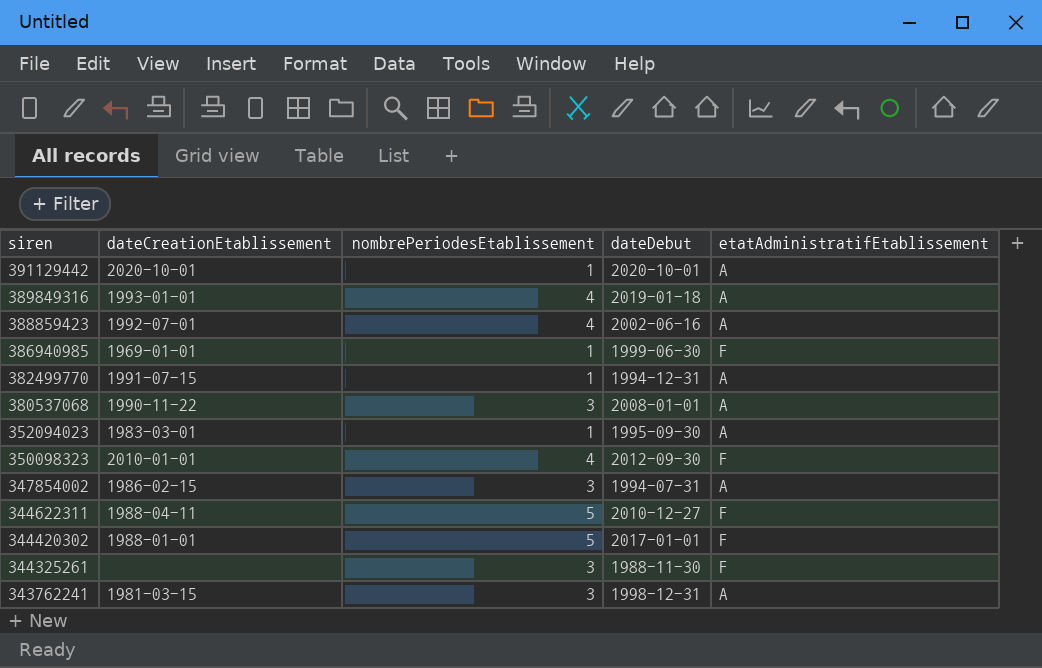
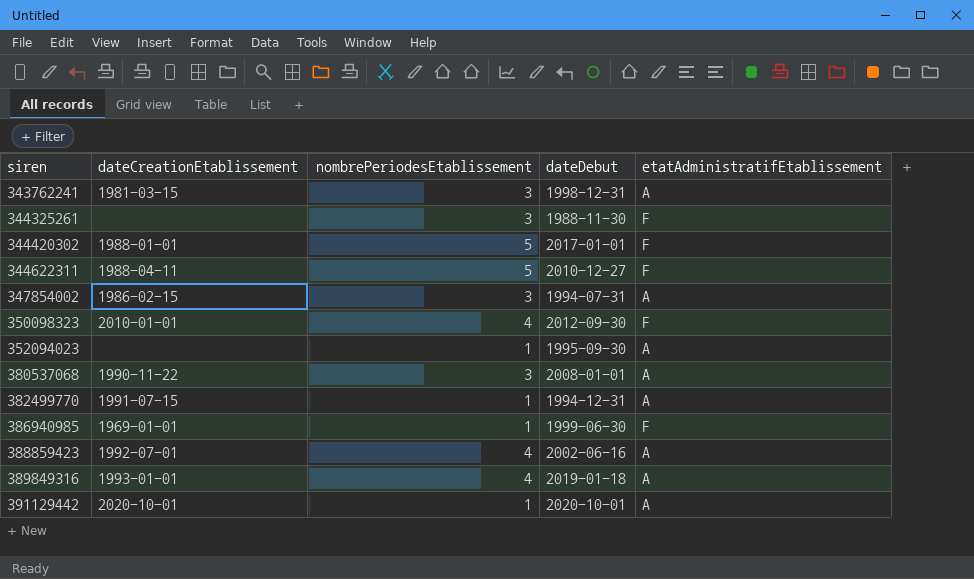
row order: siren descending -> siren ascending
352094023 | dateCreationEtablissement: 1983-03-01 -> none

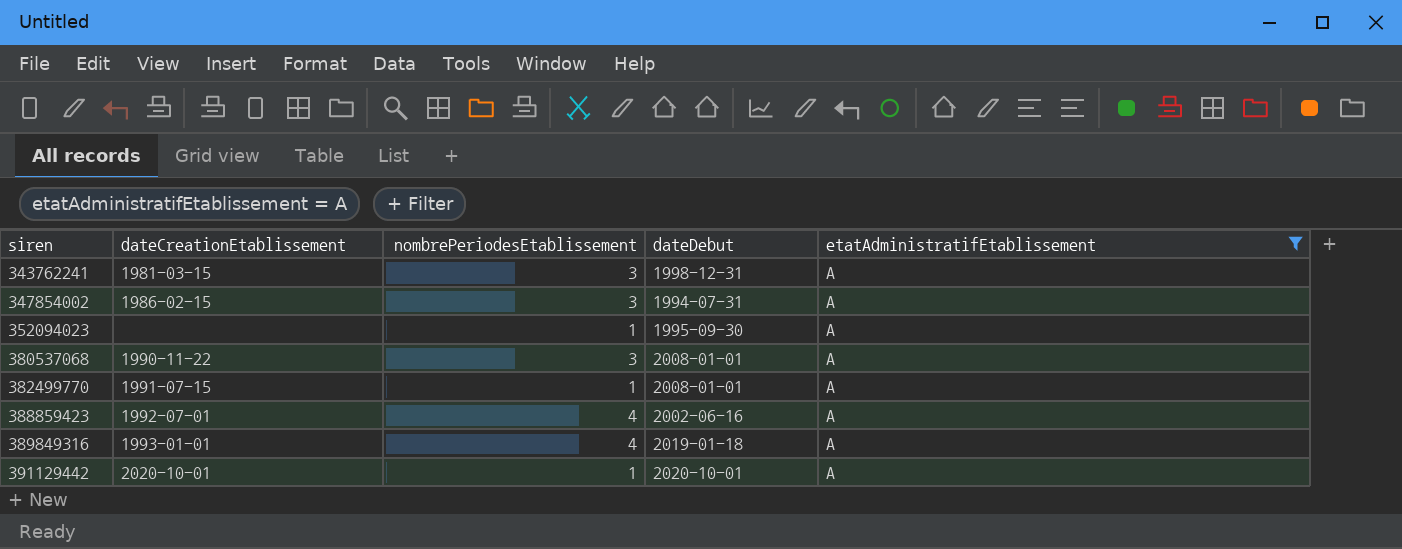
filter: none -> etatAdministratifEtablissement = A
382499770 | dateDebut: 1994-12-31 -> 2008-01-01

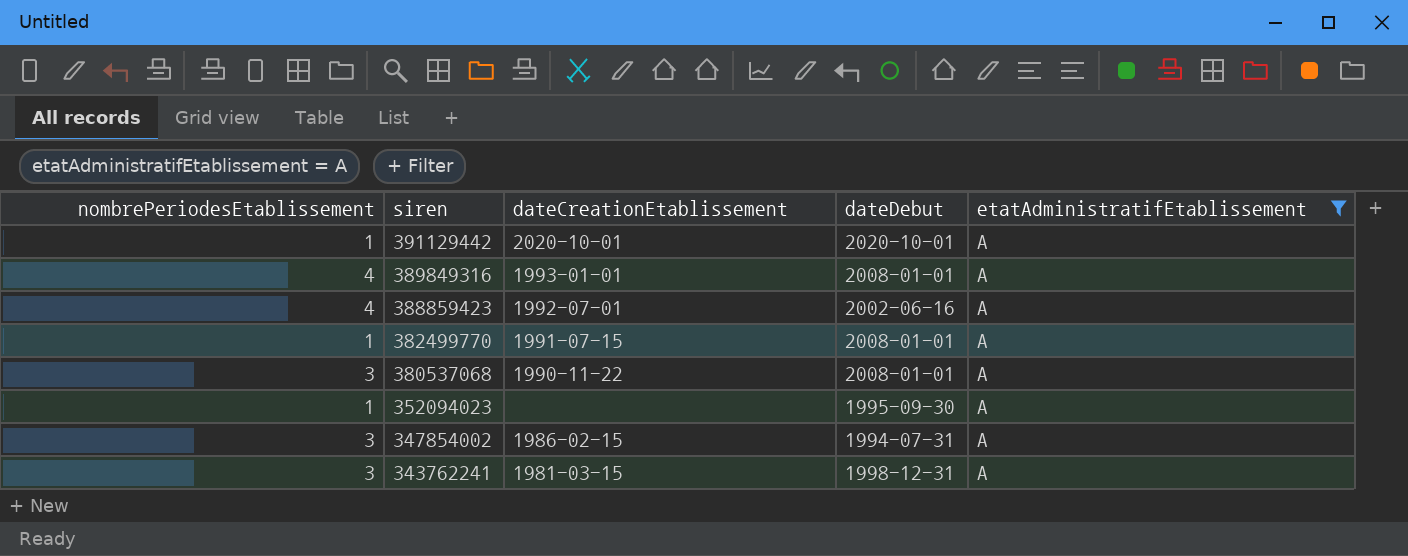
row order: siren ascending -> siren descending
column nombrePeriodesEtablissement | position: 3 -> 1
389849316 | dateDebut: 2019-01-18 -> 2008-01-01

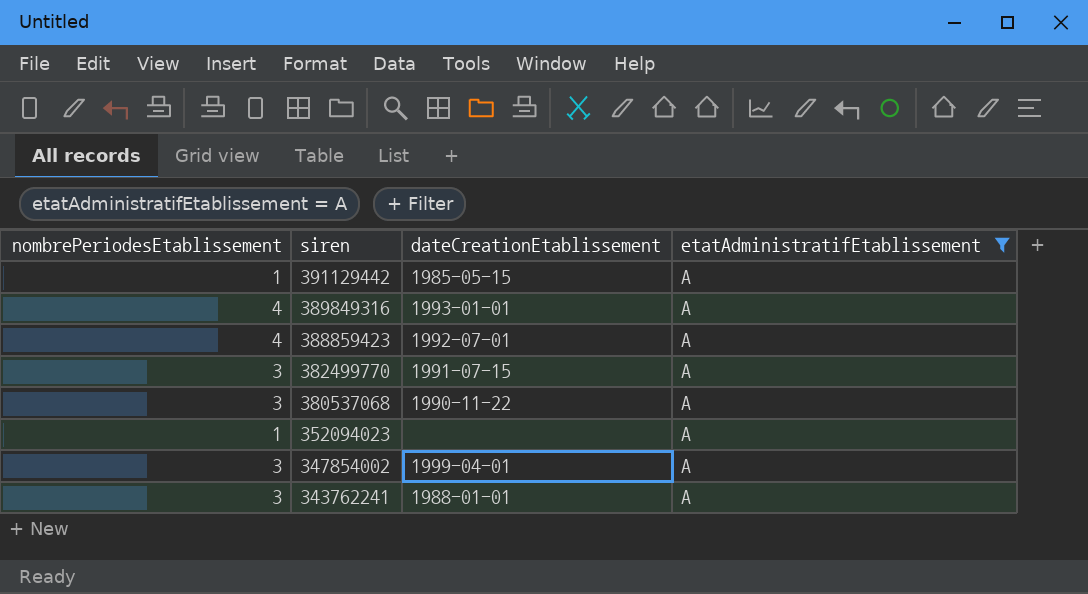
column dateDebut | position: 4 -> none
391129442 | dateCreationEtablissement: 2020-10-01 -> 1985-05-15
382499770 | nombrePeriodesEtablissement: 1 -> 3
347854002 | dateCreationEtablissement: 1986-02-15 -> 1999-04-01
343762241 | dateCreationEtablissement: 1981-03-15 -> 1988-01-01

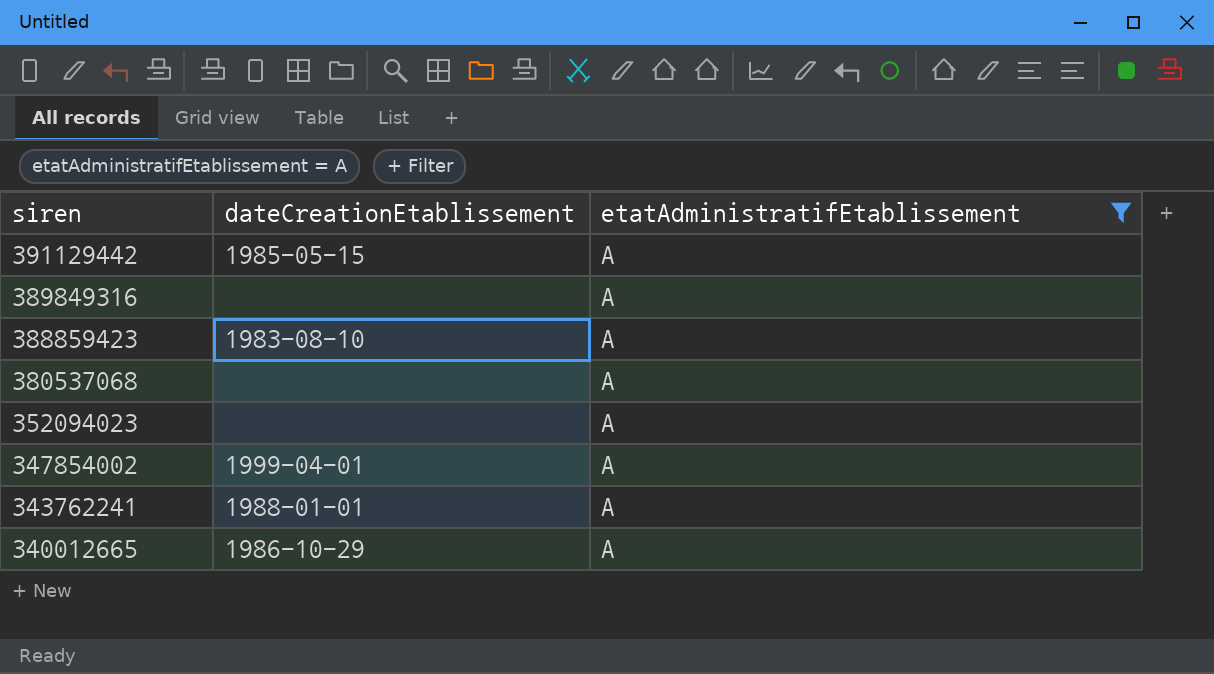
column nombrePeriodesEtablissement | position: 1 -> none
row 382499770: 3 | 1991-07-15 | A -> none
389849316 | dateCreationEtablissement: 1993-01-01 -> none
388859423 | dateCreationEtablissement: 1992-07-01 -> 1983-08-10
380537068 | dateCreationEtablissement: 1990-11-22 -> none
row 340012665: none -> 1986-10-29 | A

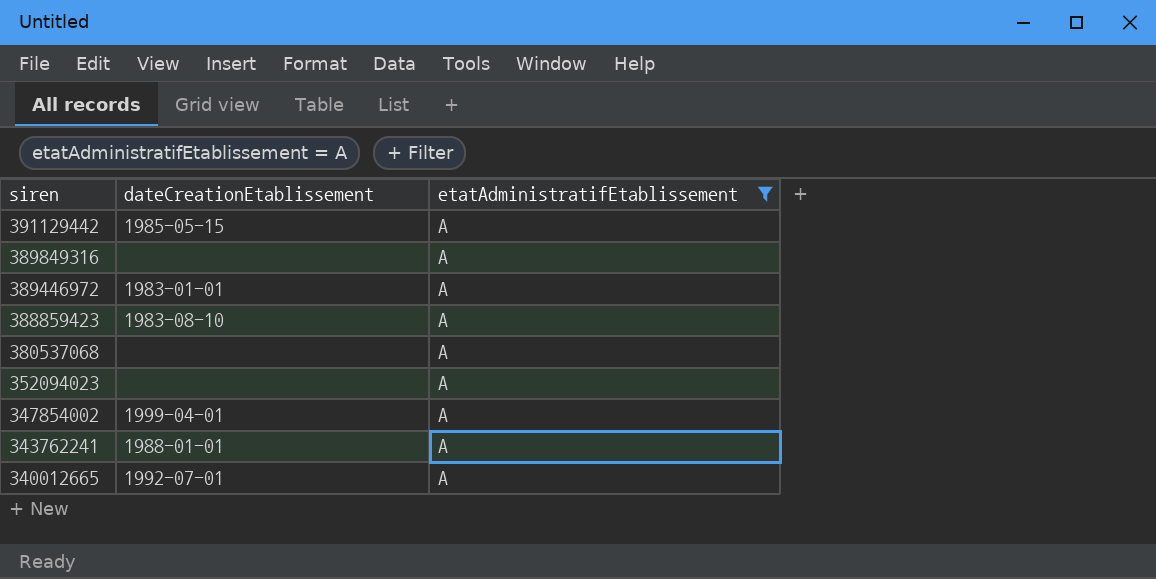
row 389446972: none -> 1983-01-01 | A
340012665 | dateCreationEtablissement: 1986-10-29 -> 1992-07-01

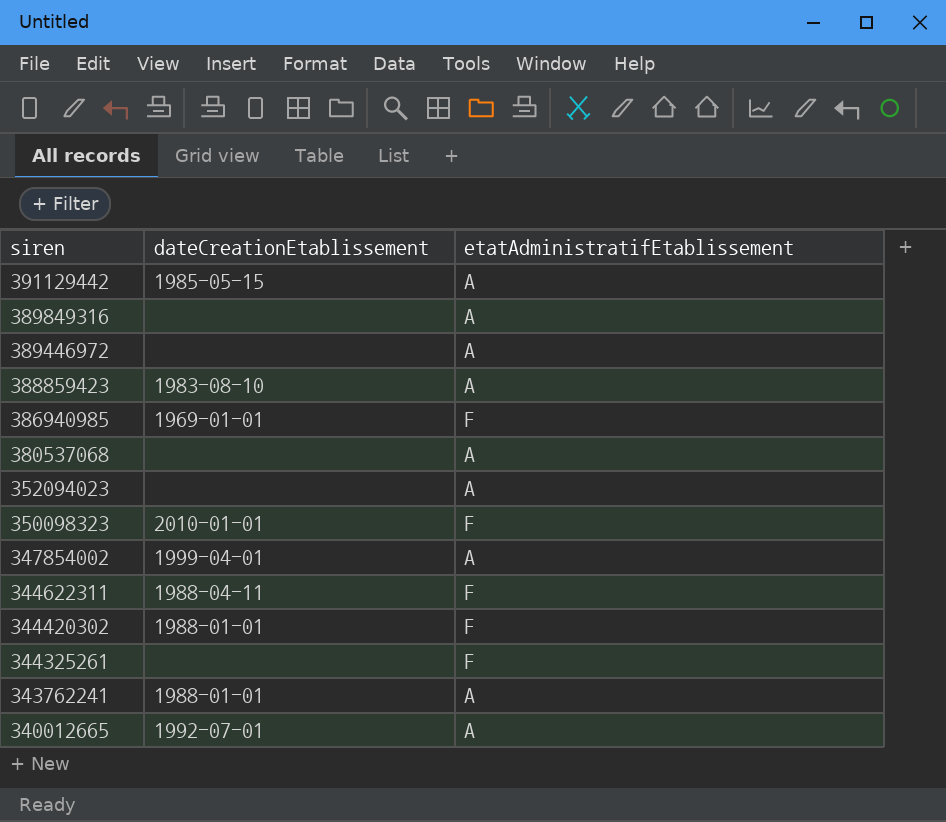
filter: etatAdministratifEtablissement = A -> none
389446972 | dateCreationEtablissement: 1983-01-01 -> none

